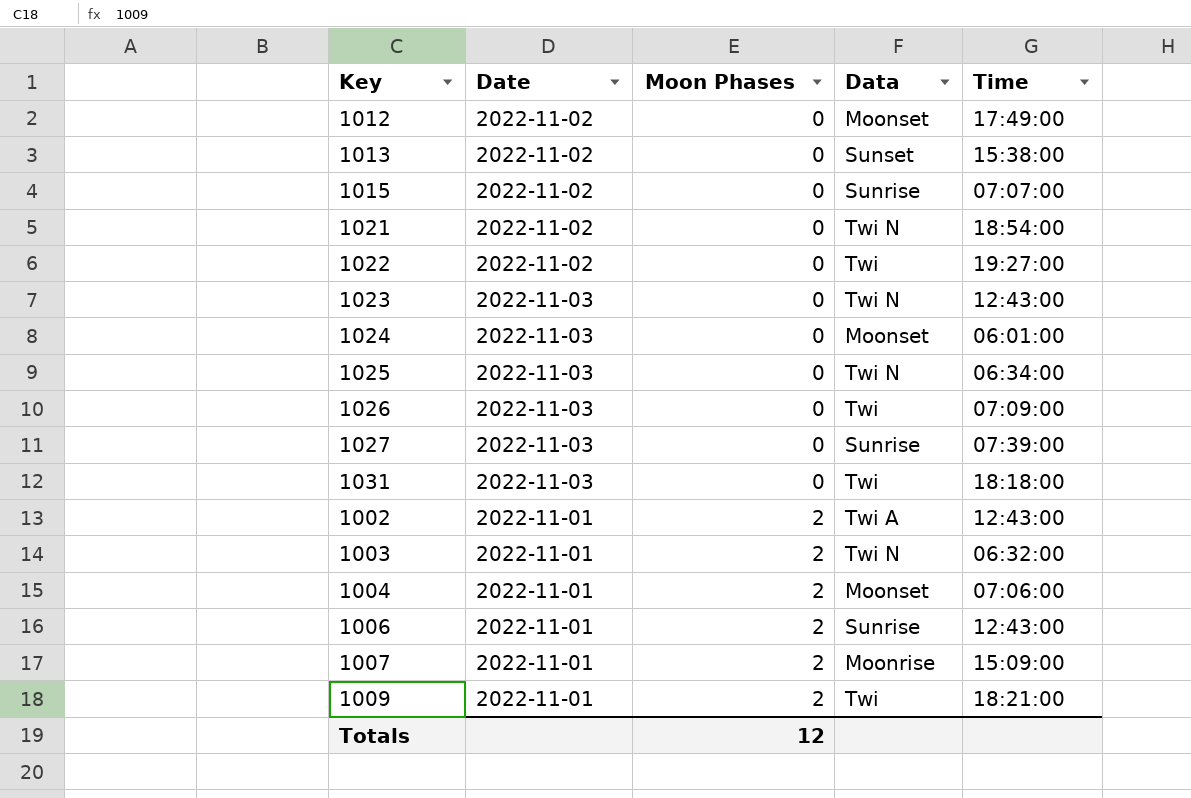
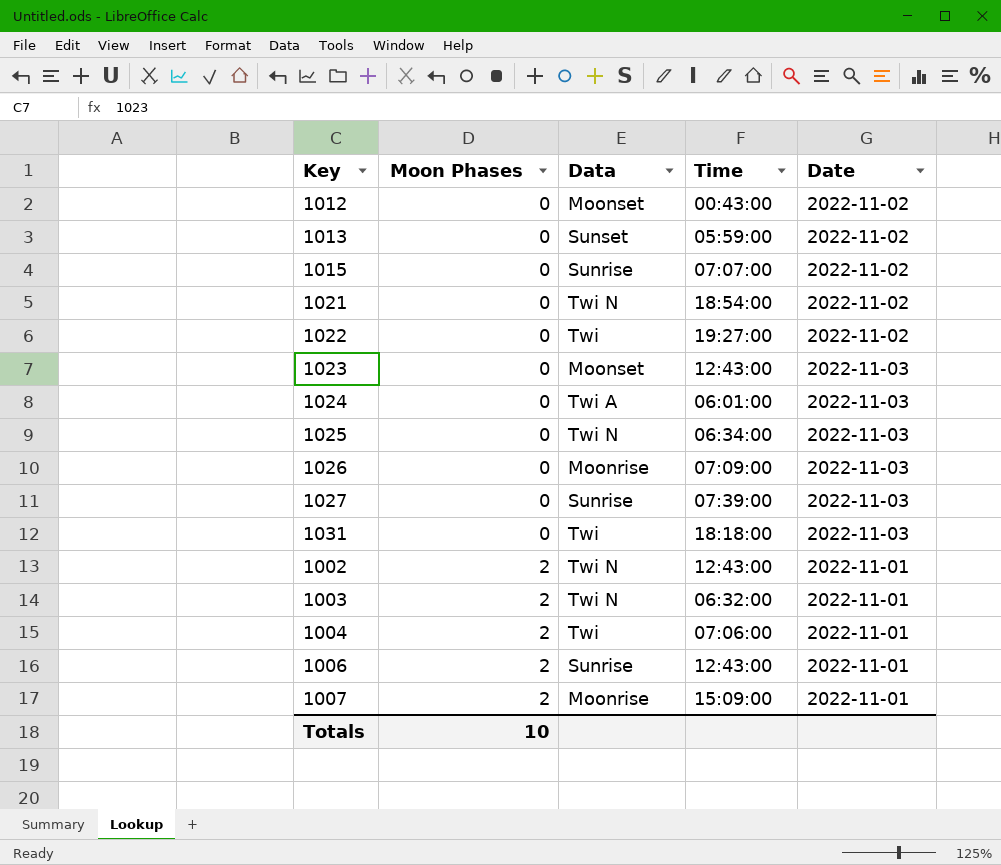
column Date | position: 2 -> 5
row 1009: 2022-11-01 | 2 | Twi | 18:21:00 -> none
1012 | Time: 17:49:00 -> 00:43:00
1013 | Time: 15:38:00 -> 05:59:00
1023 | Data: Twi N -> Moonset
1024 | Data: Moonset -> Twi A
1026 | Data: Twi -> Moonrise
1002 | Data: Twi A -> Twi N
1004 | Data: Moonset -> Twi
Totals | Moon Phases: 12 -> 10

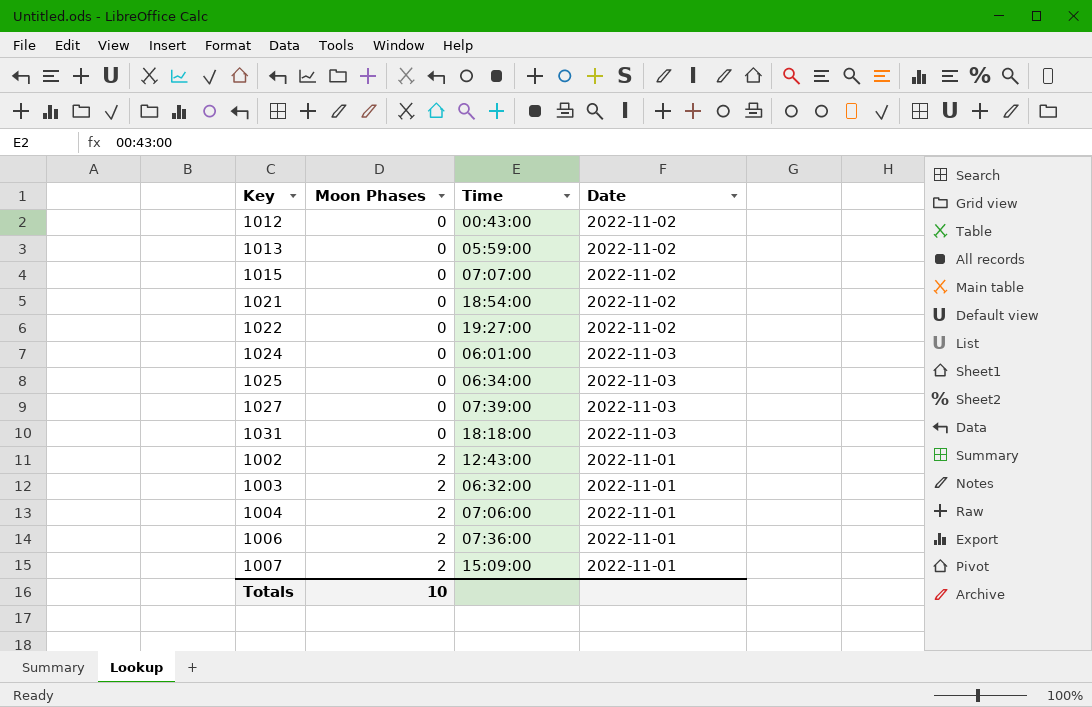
column Data | position: 3 -> none
row 1023: 0 | Moonset | 12:43:00 | 2022-11-03 -> none
row 1026: 0 | Moonrise | 07:09:00 | 2022-11-03 -> none
1006 | Time: 12:43:00 -> 07:36:00

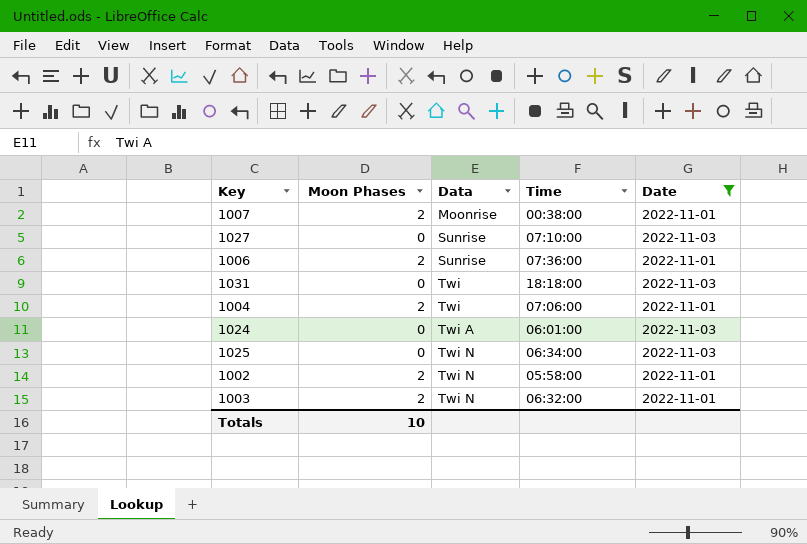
filter: none -> Date != 2022-11-02
row order: Moon Phases ascending -> Data ascending
column Data | position: none -> 3
1007 | Time: 15:09:00 -> 00:38:00
1027 | Time: 07:39:00 -> 07:10:00
1002 | Time: 12:43:00 -> 05:58:00

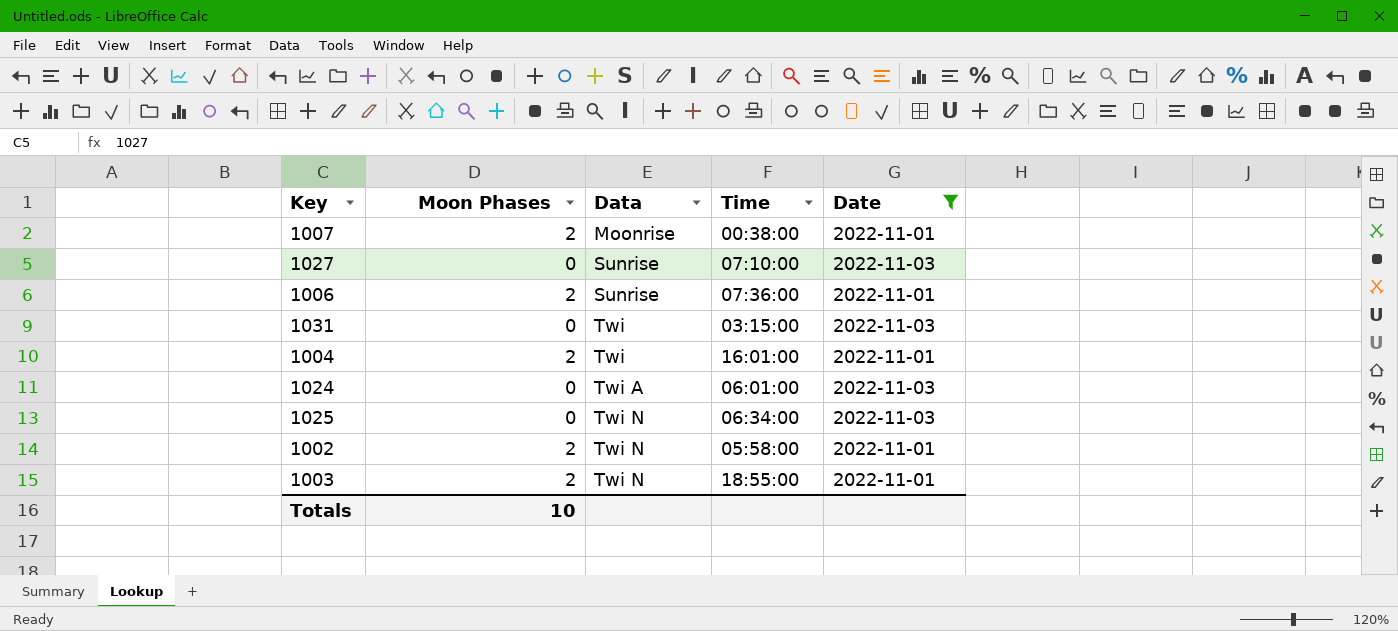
1031 | Time: 18:18:00 -> 03:15:00
1004 | Time: 07:06:00 -> 16:01:00
1003 | Time: 06:32:00 -> 18:55:00

